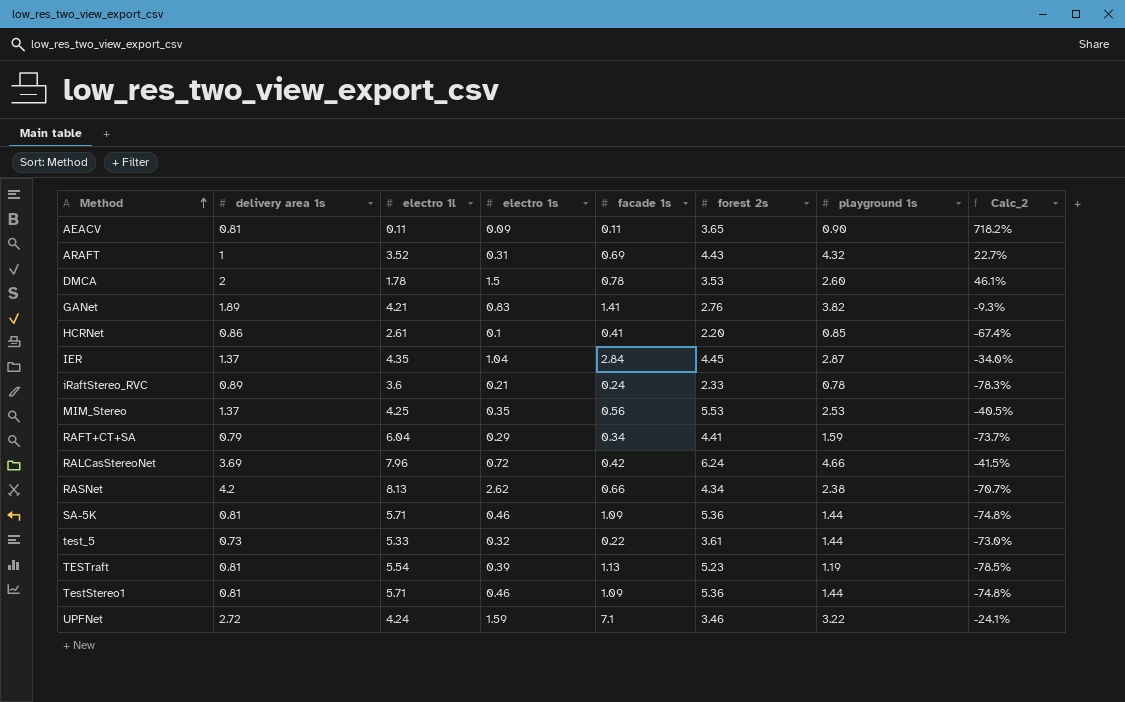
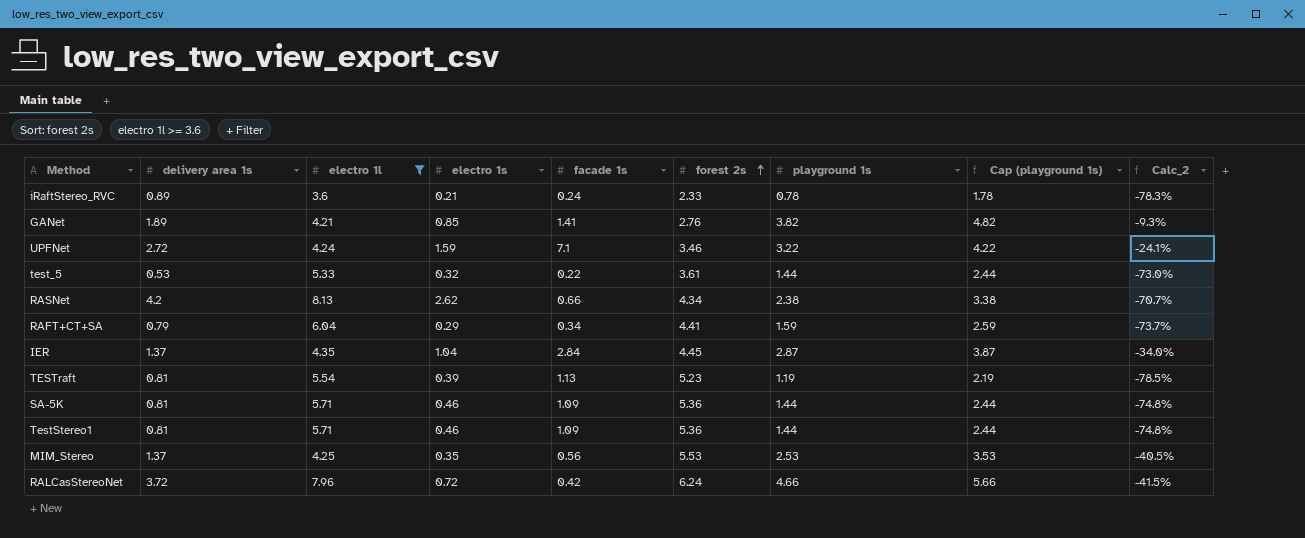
filter: none -> electro 1l >= 3.6
row order: Method ascending -> forest 2s ascending
column Cap (playground 1s) | formula: none -> [playground 1s] + 1
GANet | electro 1s: 0.83 -> 0.85
test_5 | delivery area 1s: 0.73 -> 0.53
RALCasStereoNet | delivery area 1s: 3.69 -> 3.72

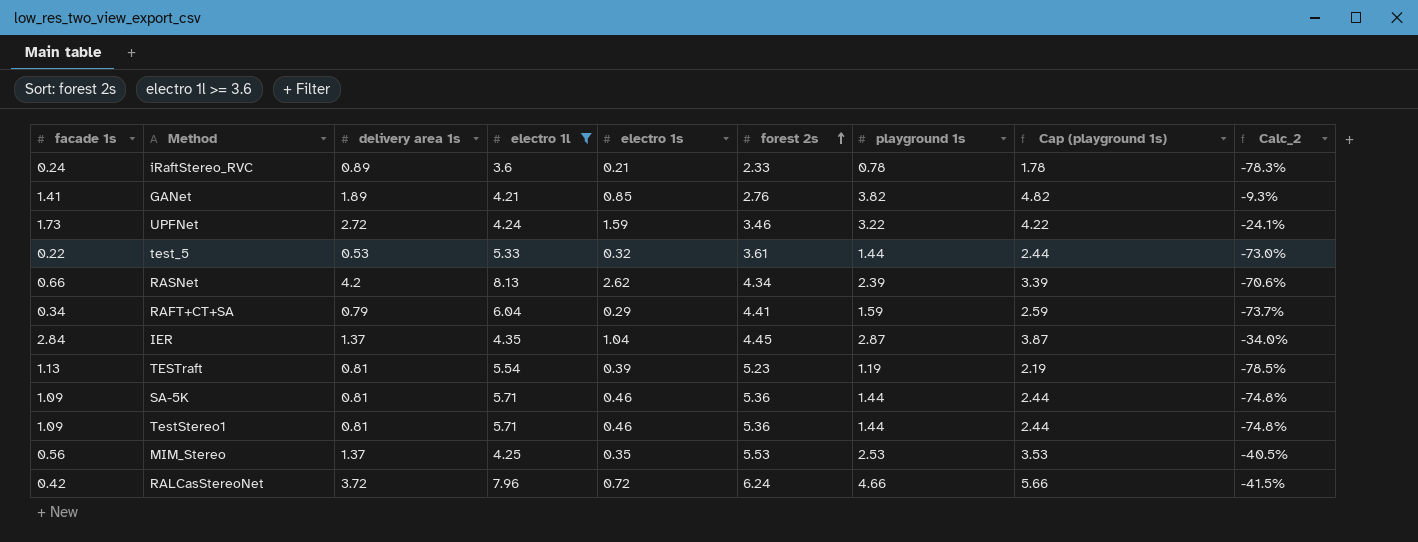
column facade 1s | position: 5 -> 1
UPFNet | facade 1s: 7.1 -> 1.73
RASNet | playground 1s: 2.38 -> 2.39
RASNet | Cap (playground 1s): 3.38 -> 3.39
RASNet | Calc_2: -70.7% -> -70.6%

